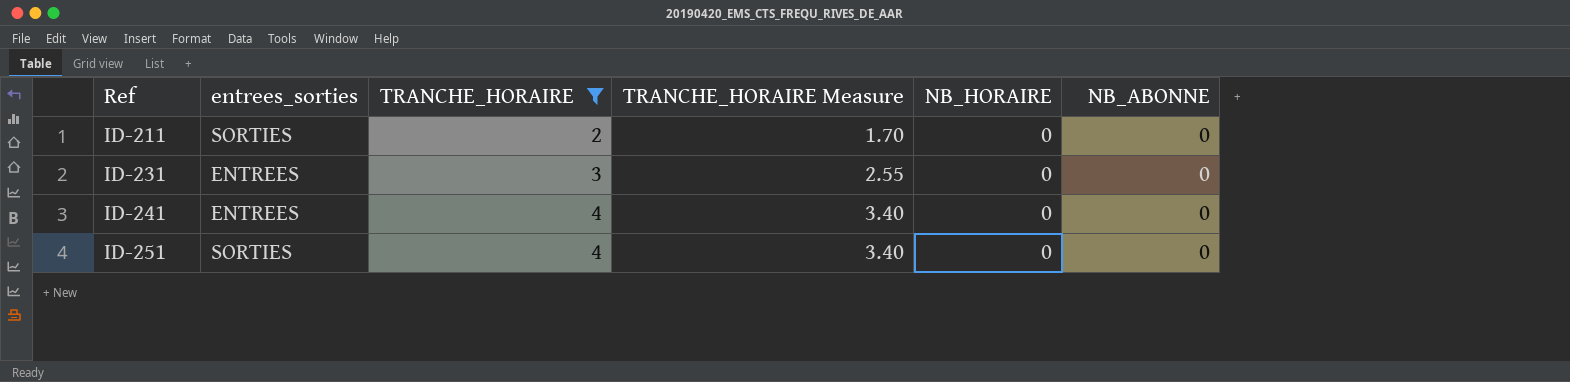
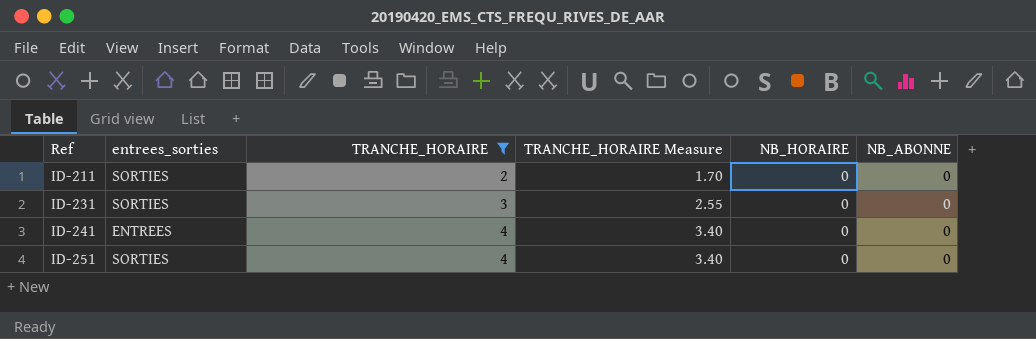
ID-231 | entrees_sorties: ENTREES -> SORTIES

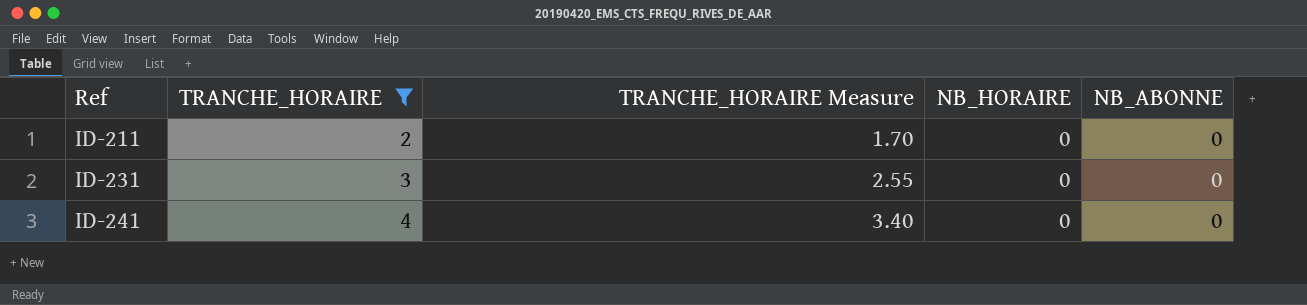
column entrees_sorties | position: 2 -> none
row ID-251: SORTIES | 4 | 3.40 | 0 | 0 -> none

